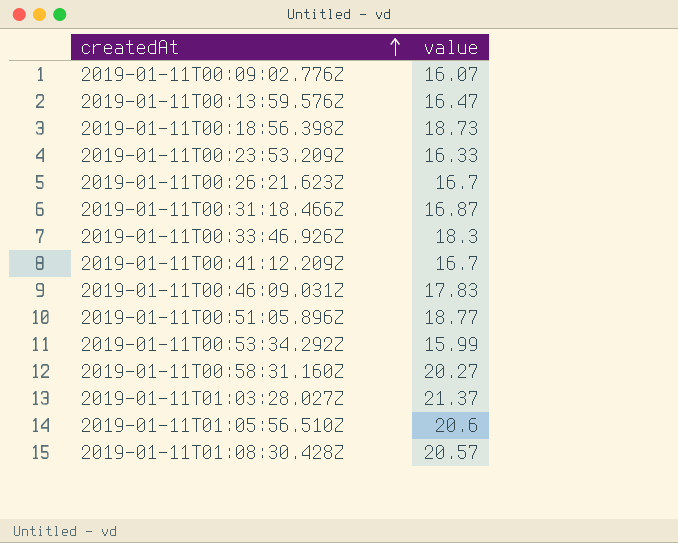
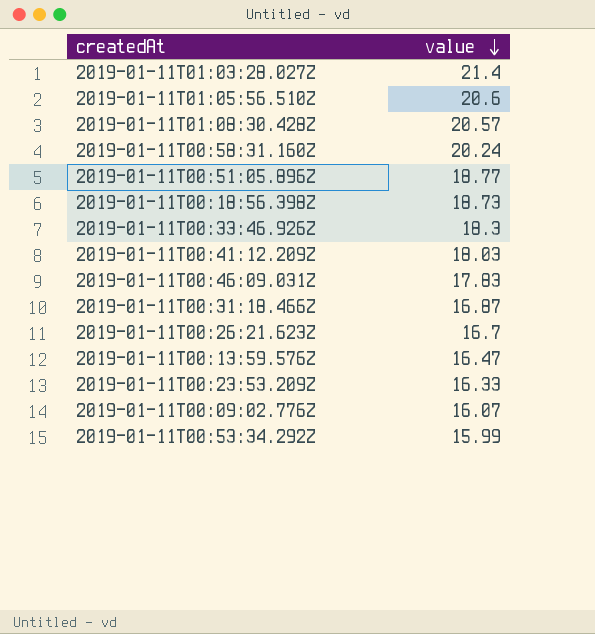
row order: createdAt ascending -> value descending
2019-01-11T01:03:28.027Z | value: 21.37 -> 21.4
2019-01-11T00:58:31.160Z | value: 20.27 -> 20.24
2019-01-11T00:41:12.209Z | value: 16.7 -> 18.03

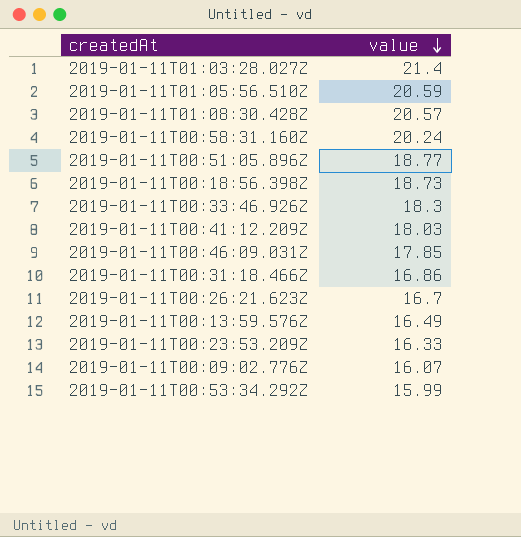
2019-01-11T01:05:56.510Z | value: 20.6 -> 20.59
2019-01-11T00:46:09.031Z | value: 17.83 -> 17.85
2019-01-11T00:31:18.466Z | value: 16.87 -> 16.86
2019-01-11T00:13:59.576Z | value: 16.47 -> 16.49

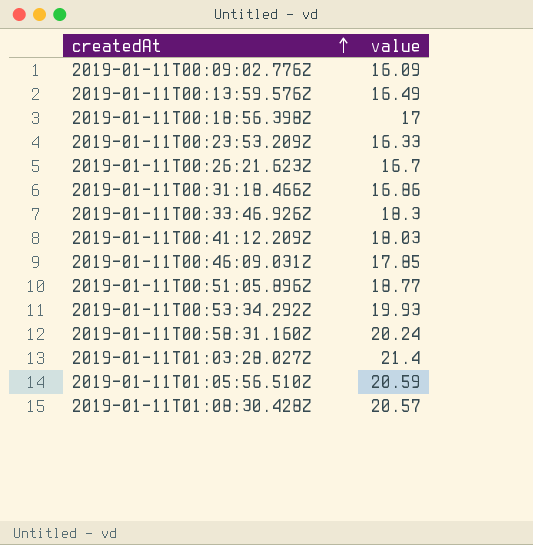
row order: value descending -> createdAt ascending
2019-01-11T00:09:02.776Z | value: 16.07 -> 16.09
2019-01-11T00:18:56.398Z | value: 18.73 -> 17
2019-01-11T00:53:34.292Z | value: 15.99 -> 19.93

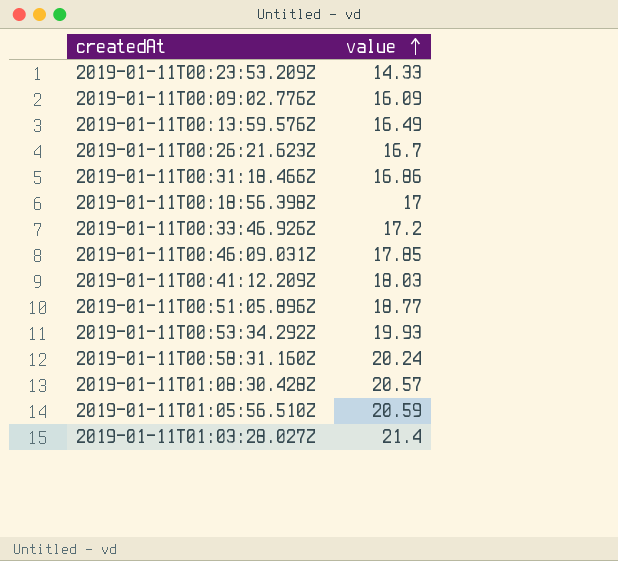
row order: createdAt ascending -> value ascending
2019-01-11T00:23:53.209Z | value: 16.33 -> 14.33
2019-01-11T00:33:46.926Z | value: 18.3 -> 17.2

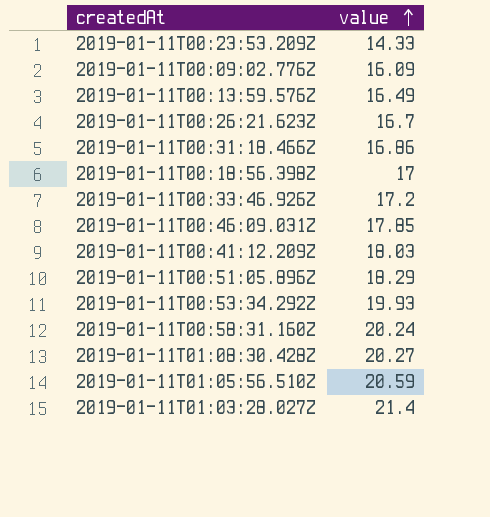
2019-01-11T00:51:05.896Z | value: 18.77 -> 18.29
2019-01-11T01:08:30.428Z | value: 20.57 -> 20.27

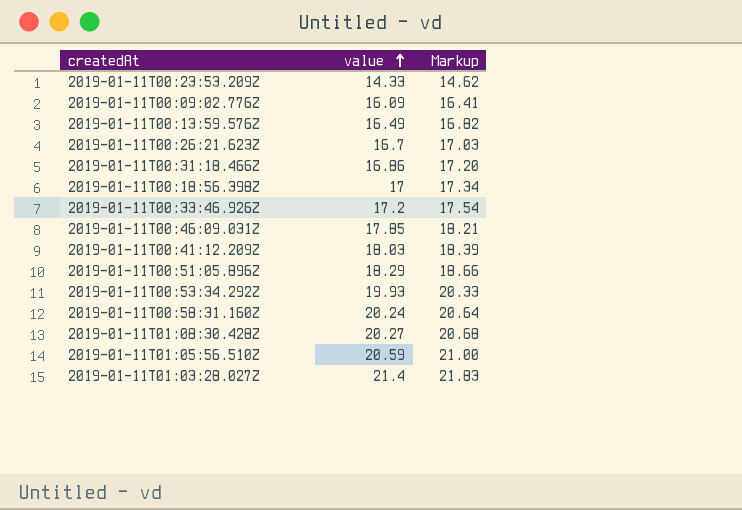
column Markup | formula: none -> [value] * 1.02

